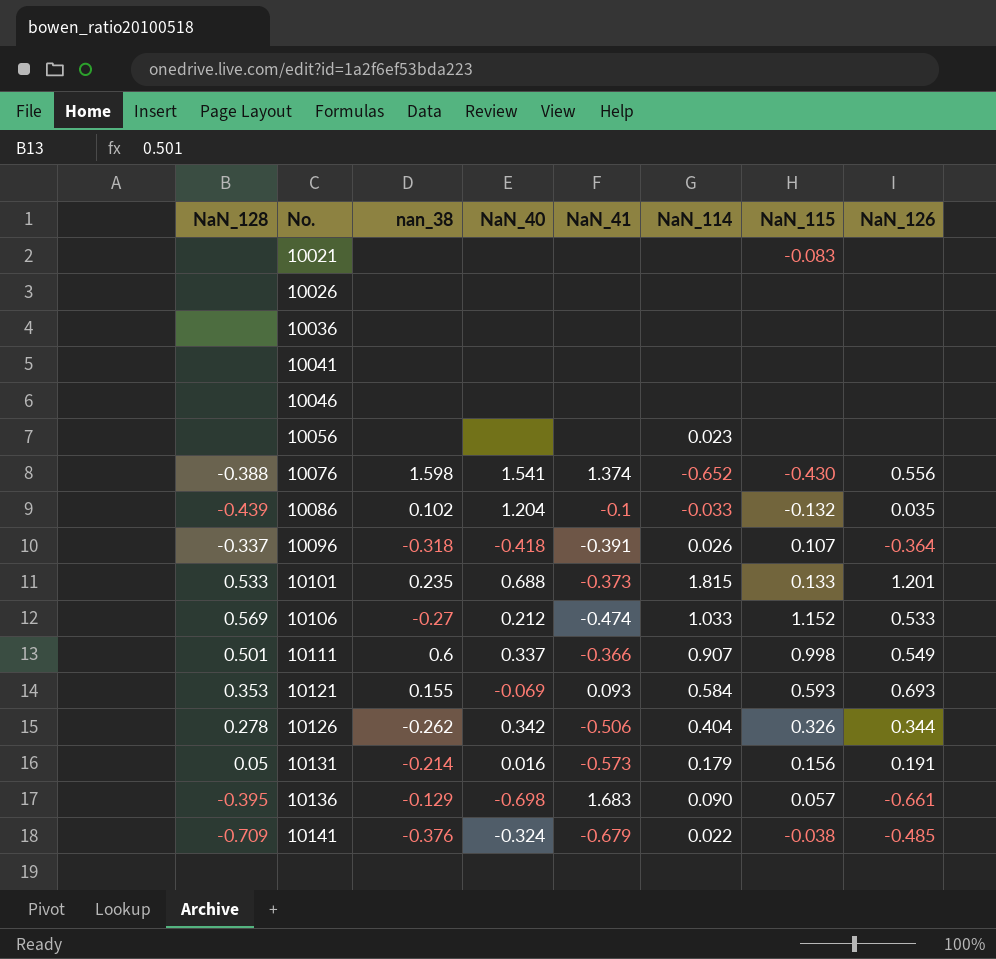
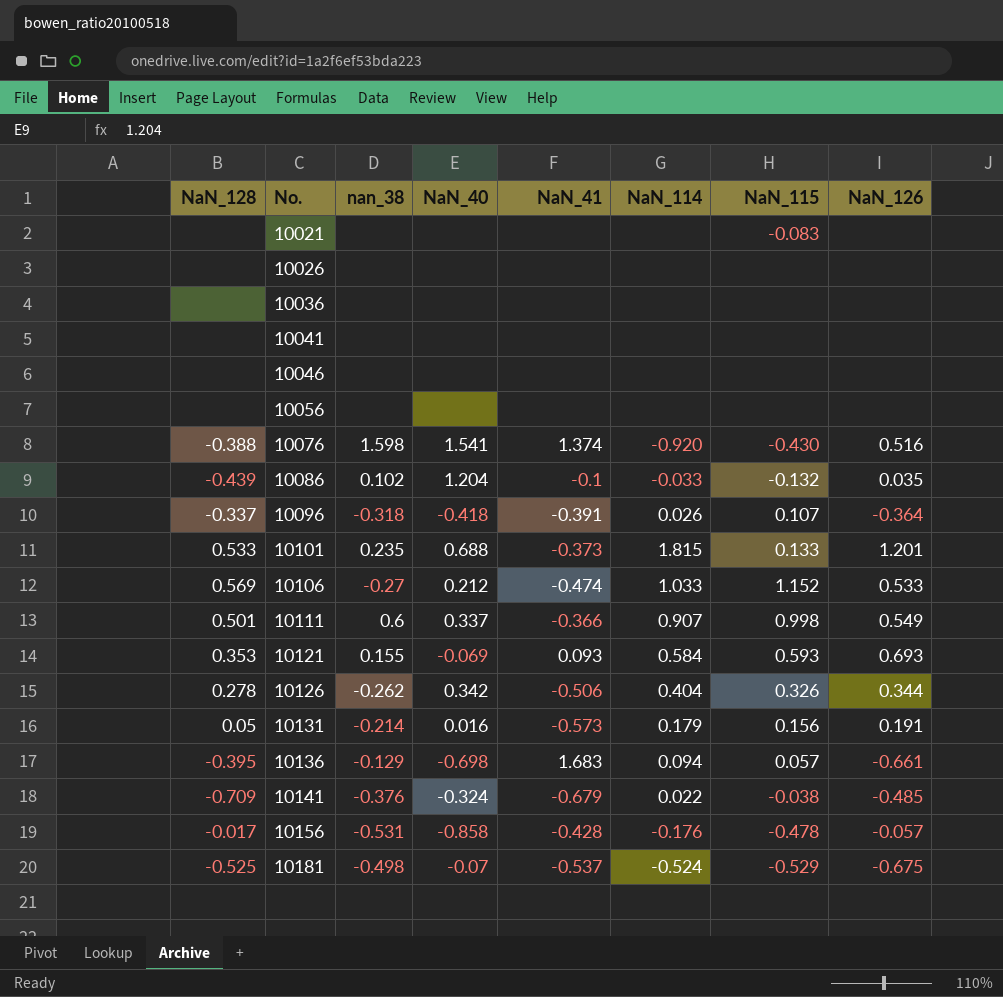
10056 | NaN_114: 0.023 -> none
10076 | NaN_114: -0.652 -> -0.920
10076 | NaN_126: 0.556 -> 0.516
10136 | NaN_114: 0.090 -> 0.094
row 10156: none -> -0.017 | -0.531 | -0.858 | -0.428 | -0.176 | -0.478 | -0.057
row 10181: none -> -0.525 | -0.498 | -0.07 | -0.537 | -0.524 | -0.529 | -0.675

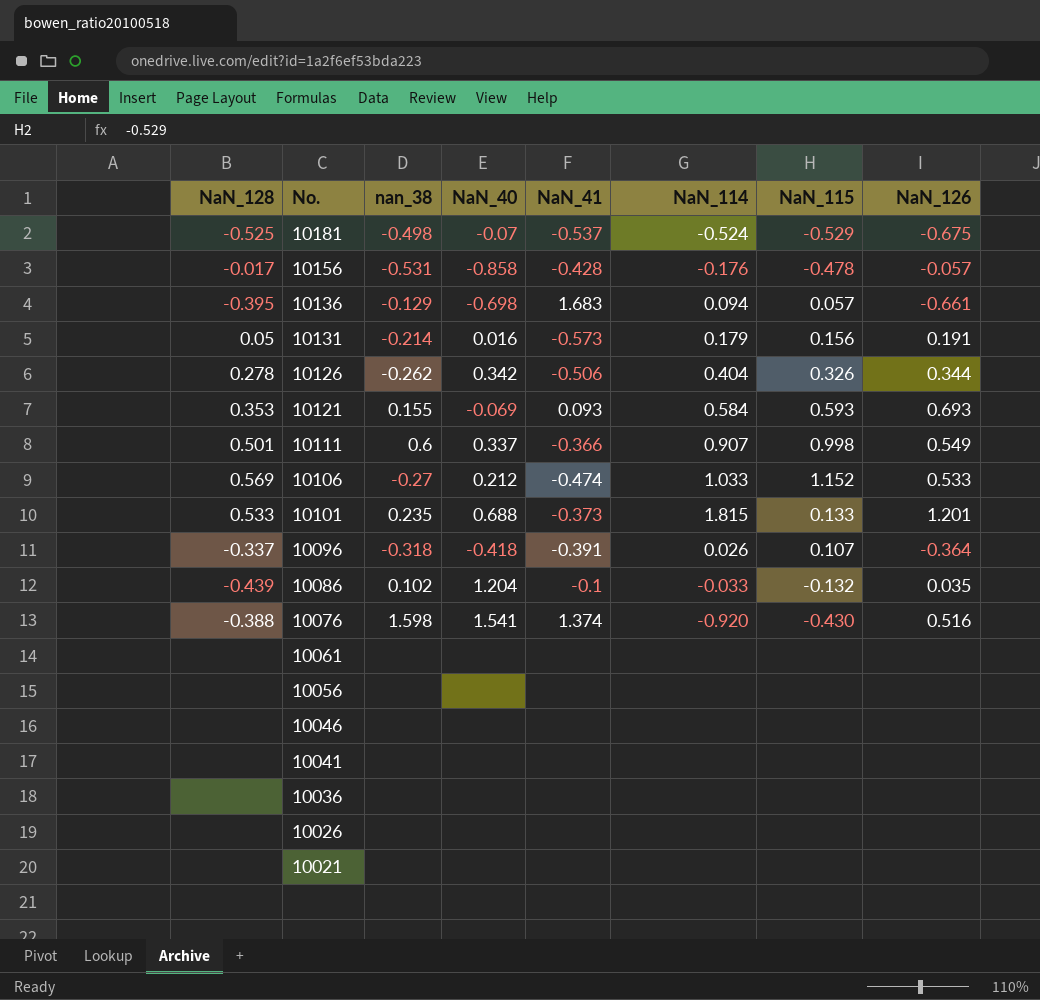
row order: No. ascending -> No. descending
row 10141: -0.709 | -0.376 | -0.324 | -0.679 | 0.022 | -0.038 | -0.485 -> none
row 10061: none -> none | none | none | none | none | none | none
10021 | NaN_115: -0.083 -> none

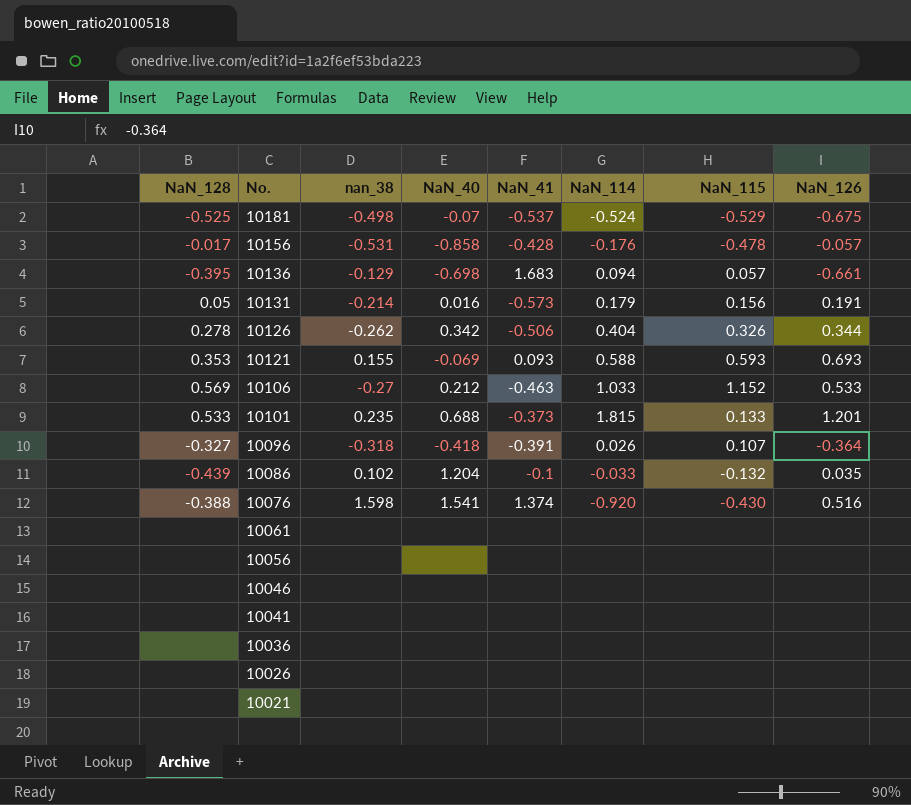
row 10111: 0.501 | 0.6 | 0.337 | -0.366 | 0.907 | 0.998 | 0.549 -> none
10121 | NaN_114: 0.584 -> 0.588
10106 | NaN_41: -0.474 -> -0.463
10096 | NaN_128: -0.337 -> -0.327

